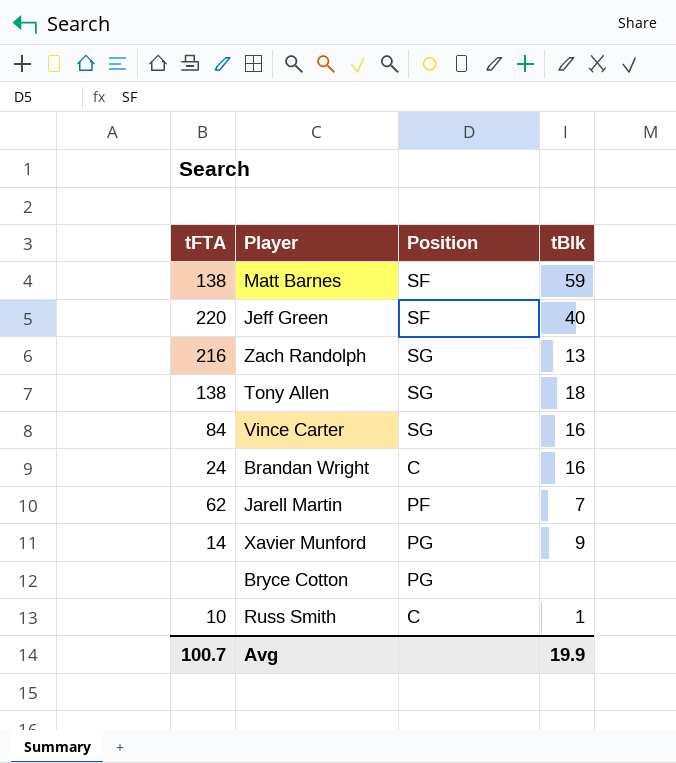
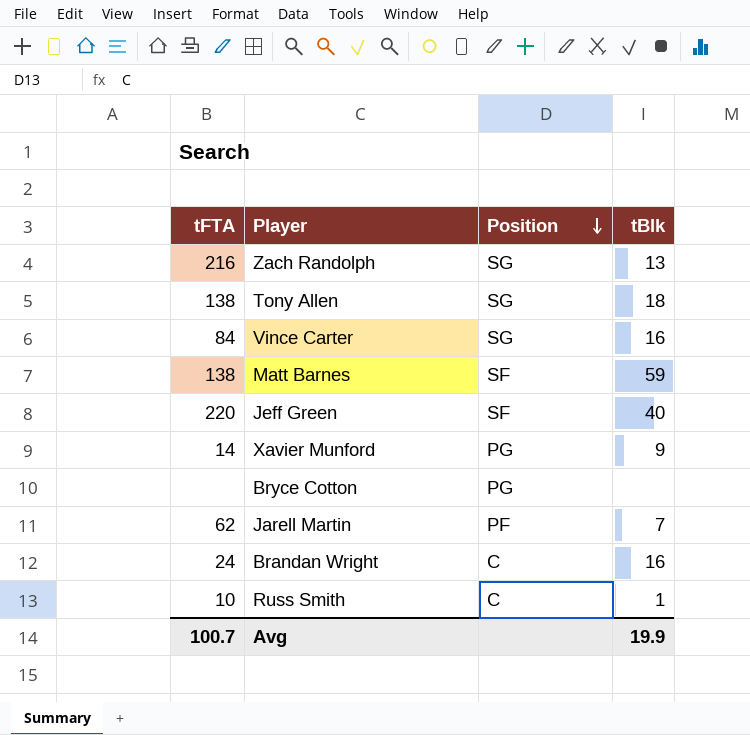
row order: none -> Position descending

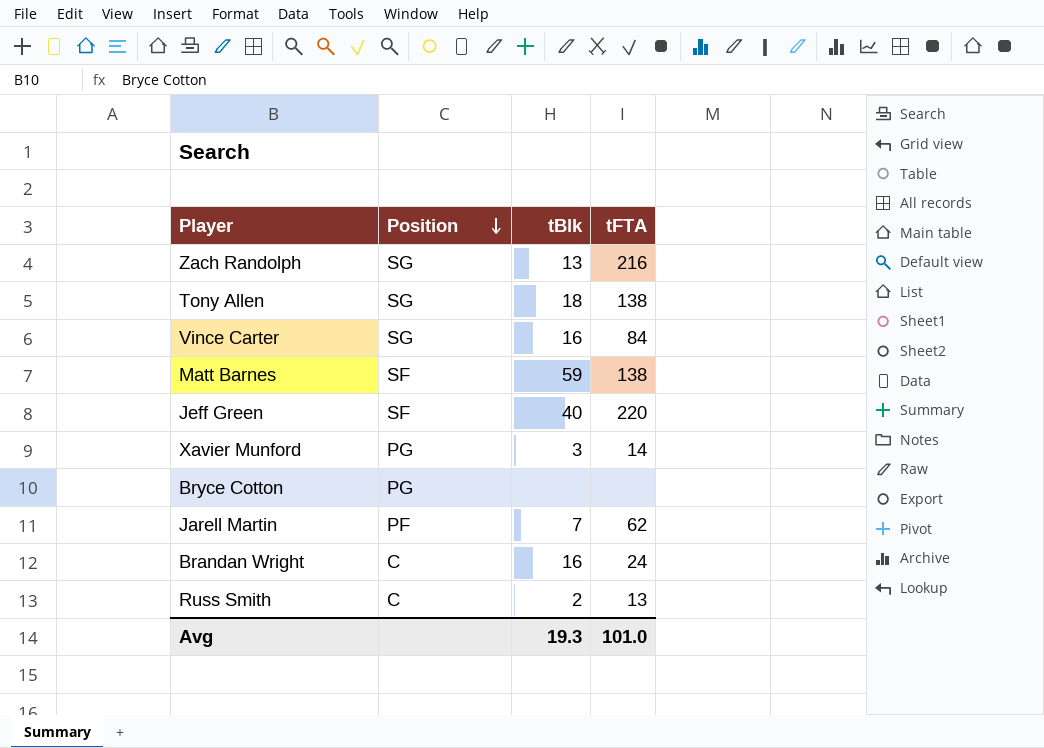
column tFTA | position: 1 -> 4
Xavier Munford | tBlk: 9 -> 3
Russ Smith | tBlk: 1 -> 2
Russ Smith | tFTA: 10 -> 13
Avg | tBlk: 19.9 -> 19.3
Avg | tFTA: 100.7 -> 101.0

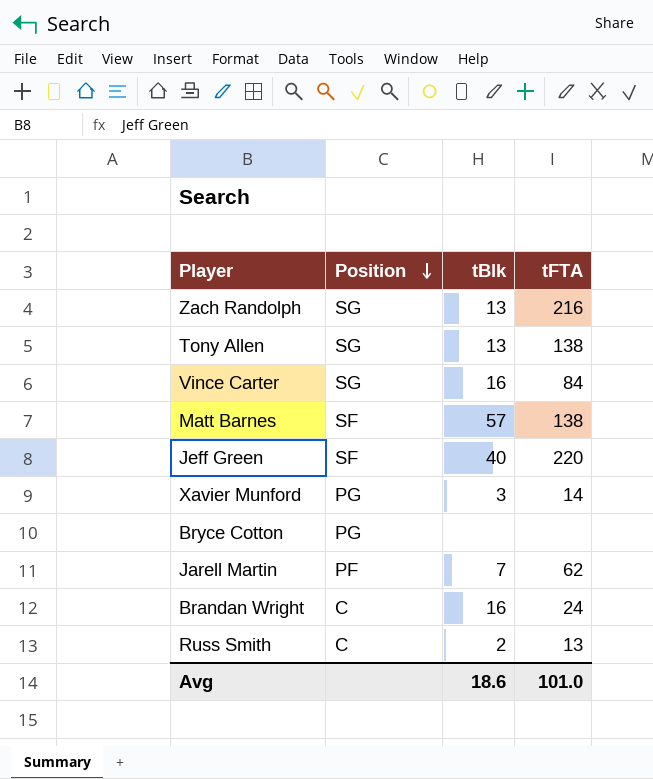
Tony Allen | tBlk: 18 -> 13
Matt Barnes | tBlk: 59 -> 57
Avg | tBlk: 19.3 -> 18.6

